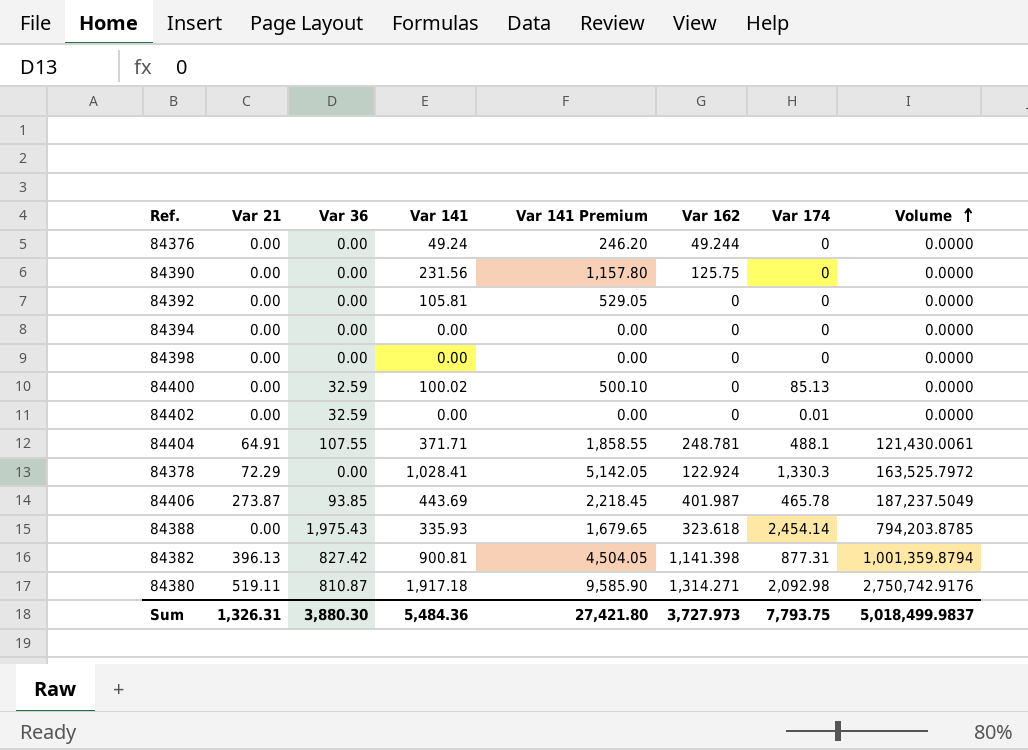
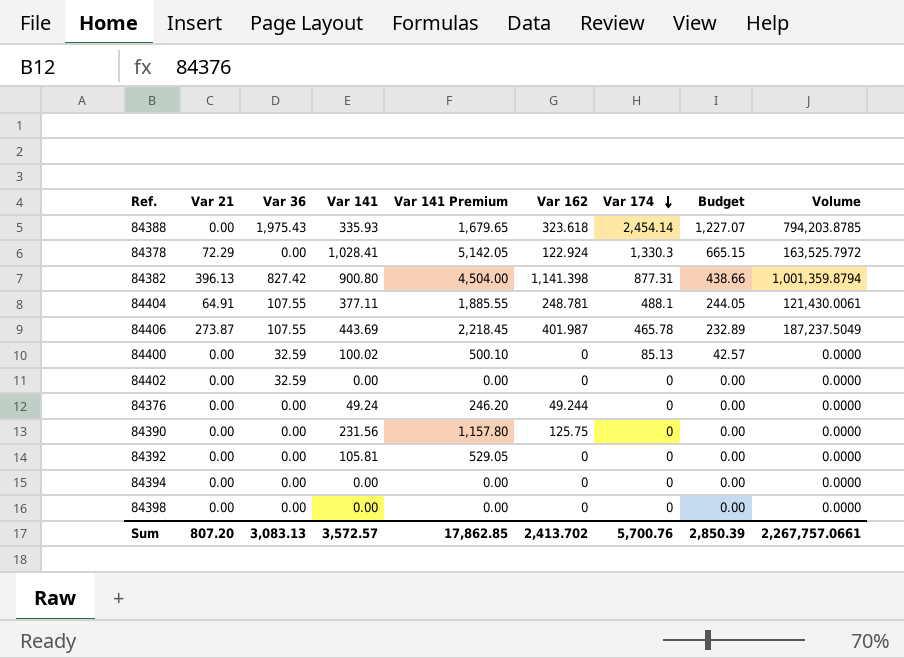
row order: Volume ascending -> Var 174 descending
column Budget | formula: none -> [Var 174] * 0.5
row 84380: 519.11 | 810.87 | 1,917.18 | 9,585.90 | 1,314.271 | 2,092.98 | 2,750,742.9176 -> none
84382 | Var 141: 900.81 -> 900.80
84382 | Var 141 Premium: 4,504.05 -> 4,504.00
84404 | Var 141: 371.71 -> 377.11
84404 | Var 141 Premium: 1,858.55 -> 1,885.55
84406 | Var 36: 93.85 -> 107.55
84402 | Var 174: 0.01 -> 0
Sum | Var 21: 1,326.31 -> 807.20
Sum | Var 36: 3,880.30 -> 3,083.13
Sum | Var 141: 5,484.36 -> 3,572.57
Sum | Var 141 Premium: 27,421.80 -> 17,862.85
Sum | Var 162: 3,727.973 -> 2,413.702
Sum | Var 174: 7,793.75 -> 5,700.76
Sum | Volume: 5,018,499.9837 -> 2,267,757.0661

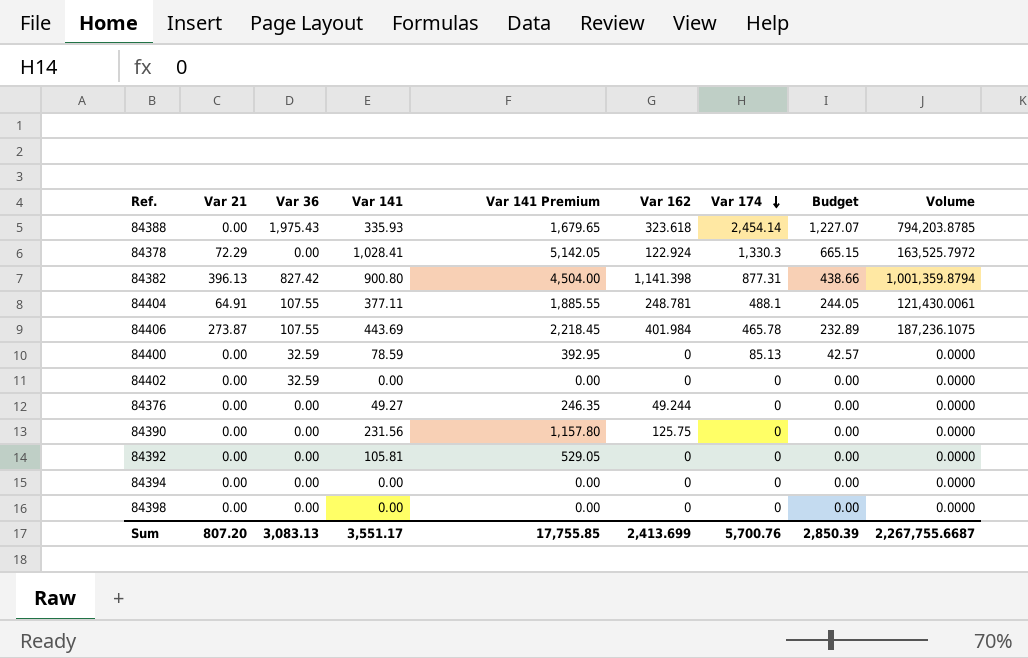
84406 | Var 162: 401.987 -> 401.984
84406 | Volume: 187,237.5049 -> 187,236.1075
84400 | Var 141: 100.02 -> 78.59
84400 | Var 141 Premium: 500.10 -> 392.95
84376 | Var 141: 49.24 -> 49.27
84376 | Var 141 Premium: 246.20 -> 246.35
Sum | Var 141: 3,572.57 -> 3,551.17
Sum | Var 141 Premium: 17,862.85 -> 17,755.85
Sum | Var 162: 2,413.702 -> 2,413.699
Sum | Volume: 2,267,757.0661 -> 2,267,755.6687

